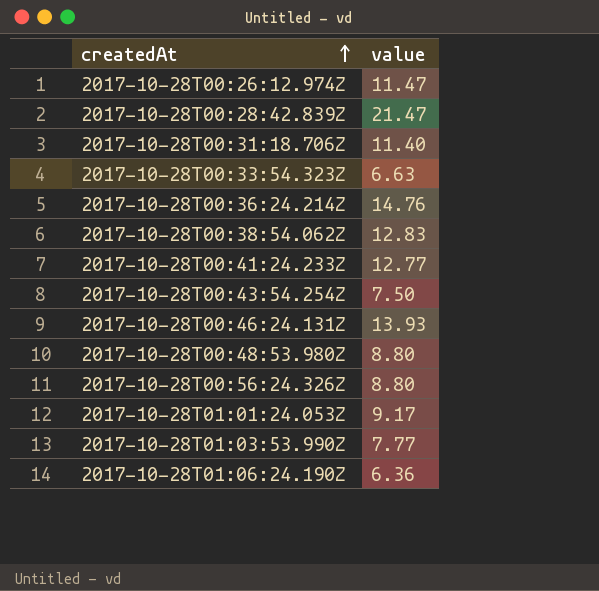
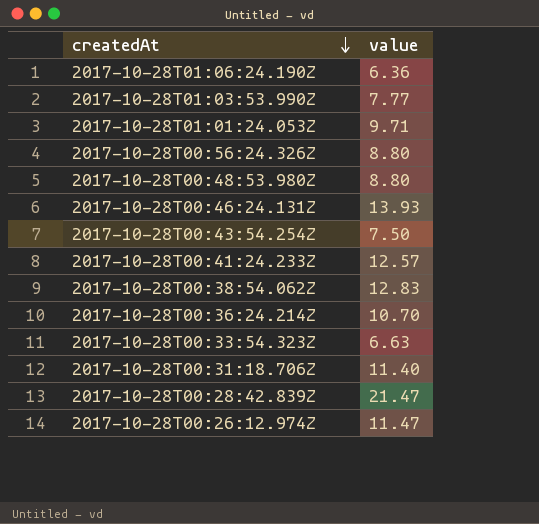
row order: createdAt ascending -> createdAt descending
2017-10-28T01:01:24.053Z | value: 9.17 -> 9.71
2017-10-28T00:41:24.233Z | value: 12.77 -> 12.57
2017-10-28T00:36:24.214Z | value: 14.76 -> 10.70

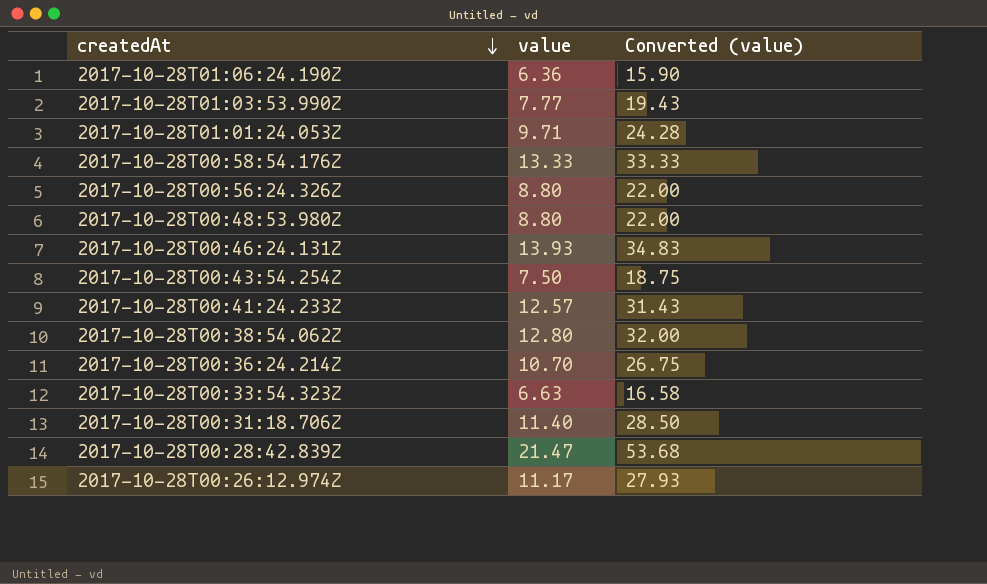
column Converted (value) | formula: none -> [value] * 2.5
row 2017-10-28T00:58:54.176Z: none -> 13.33 | 33.33
2017-10-28T00:38:54.062Z | value: 12.83 -> 12.80
2017-10-28T00:26:12.974Z | value: 11.47 -> 11.17

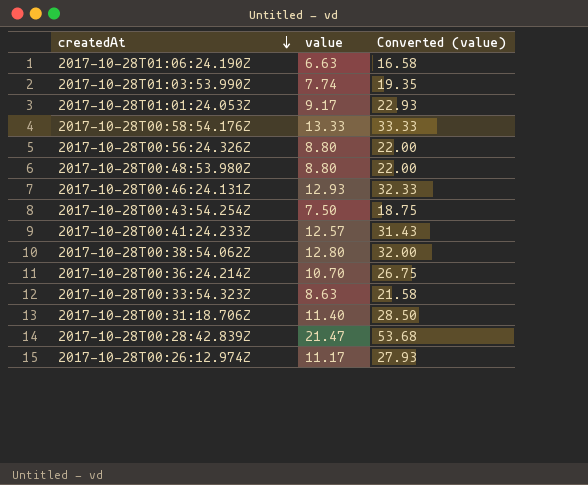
2017-10-28T01:06:24.190Z | value: 6.36 -> 6.63
2017-10-28T01:06:24.190Z | Converted (value): 15.90 -> 16.58
2017-10-28T01:03:53.990Z | value: 7.77 -> 7.74
2017-10-28T01:03:53.990Z | Converted (value): 19.43 -> 19.35
2017-10-28T01:01:24.053Z | value: 9.71 -> 9.17
2017-10-28T01:01:24.053Z | Converted (value): 24.28 -> 22.93
2017-10-28T00:46:24.131Z | value: 13.93 -> 12.93
2017-10-28T00:46:24.131Z | Converted (value): 34.83 -> 32.33
2017-10-28T00:33:54.323Z | value: 6.63 -> 8.63
2017-10-28T00:33:54.323Z | Converted (value): 16.58 -> 21.58

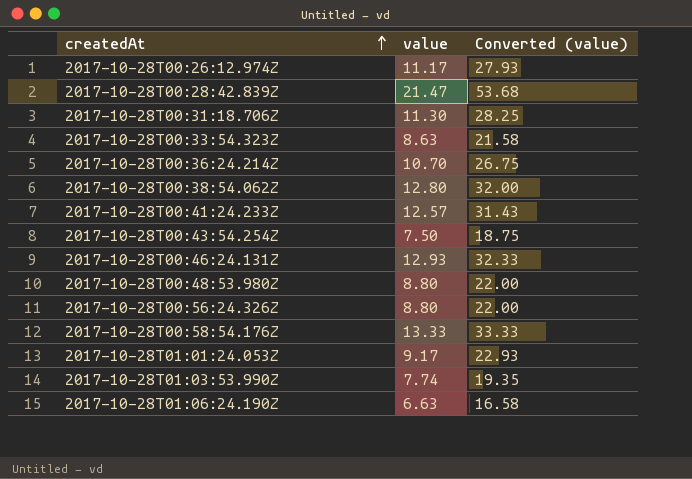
row order: createdAt descending -> createdAt ascending
2017-10-28T00:31:18.706Z | value: 11.40 -> 11.30
2017-10-28T00:31:18.706Z | Converted (value): 28.50 -> 28.25

